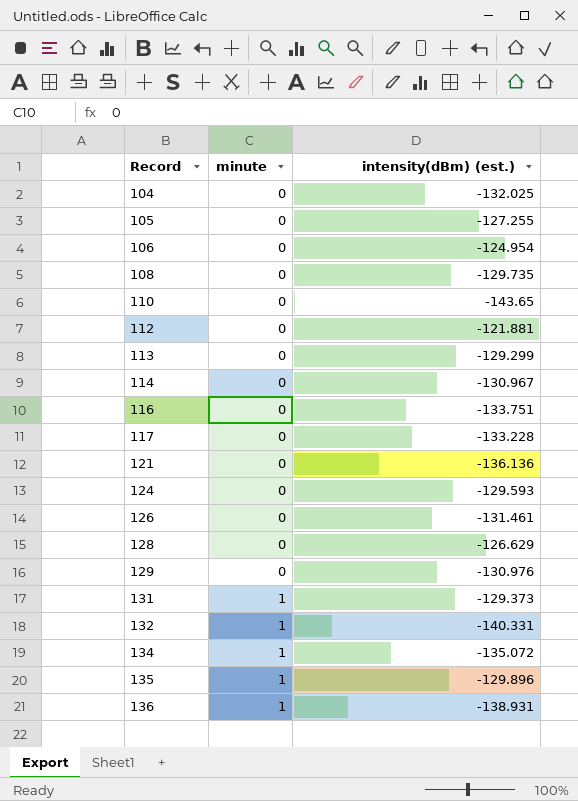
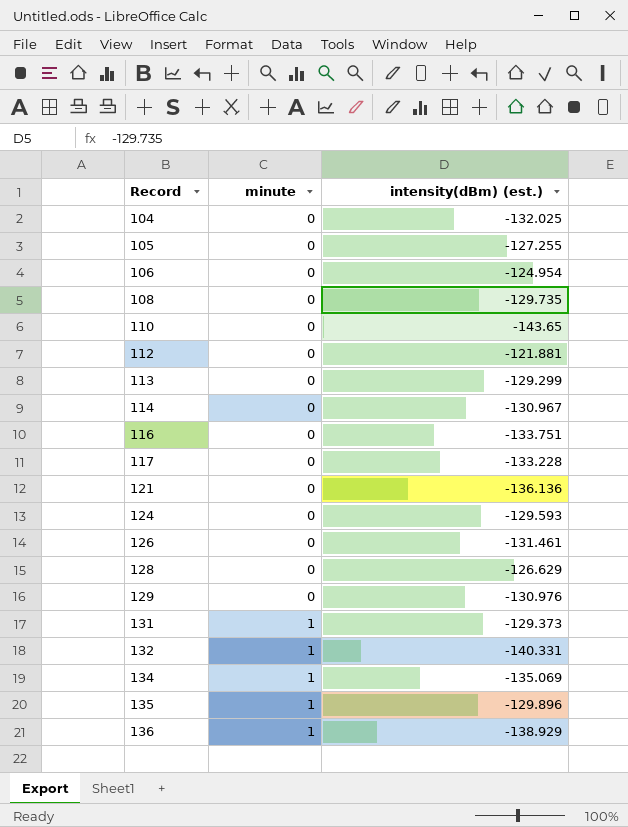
134 | intensity(dBm) (est.): -135.072 -> -135.069
136 | intensity(dBm) (est.): -138.931 -> -138.929

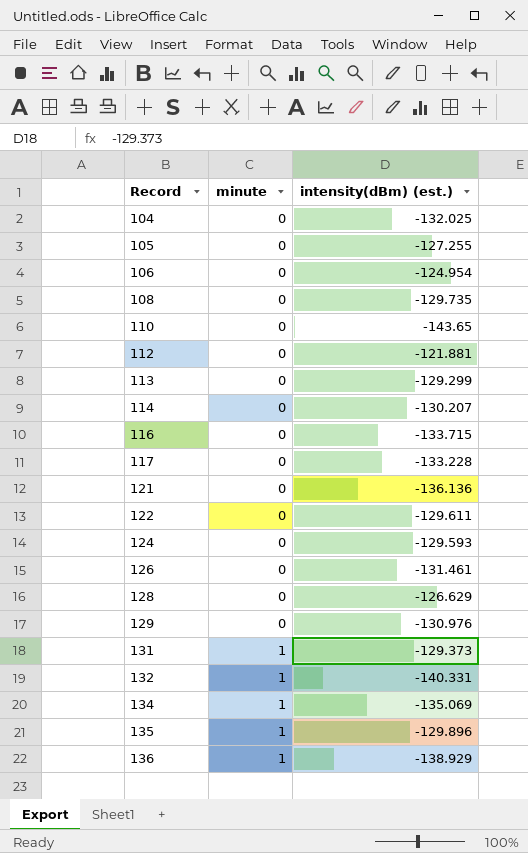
114 | intensity(dBm) (est.): -130.967 -> -130.207
116 | intensity(dBm) (est.): -133.751 -> -133.715
row 122: none -> 0 | -129.611

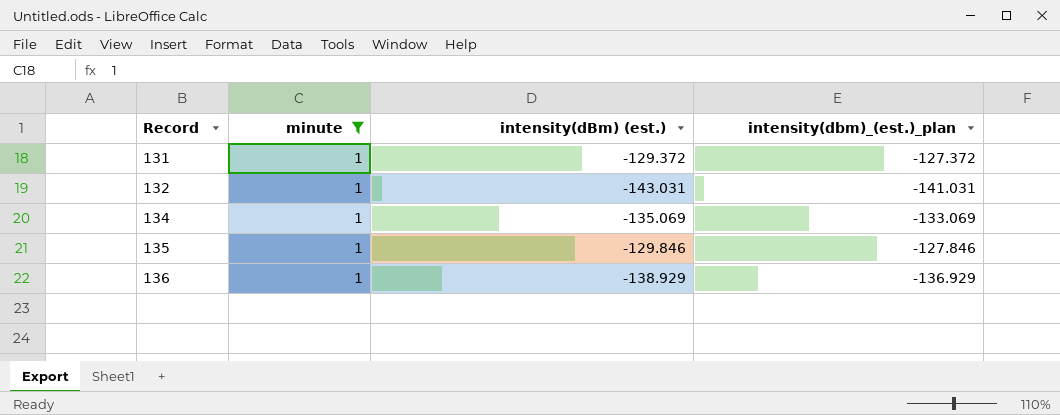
filter: none -> minute = 1
column intensity(dbm)_(est.)_plan | formula: none -> [intensity(dBm) (est.)] + 2
131 | intensity(dBm) (est.): -129.373 -> -129.372
132 | intensity(dBm) (est.): -140.331 -> -143.031
135 | intensity(dBm) (est.): -129.896 -> -129.846

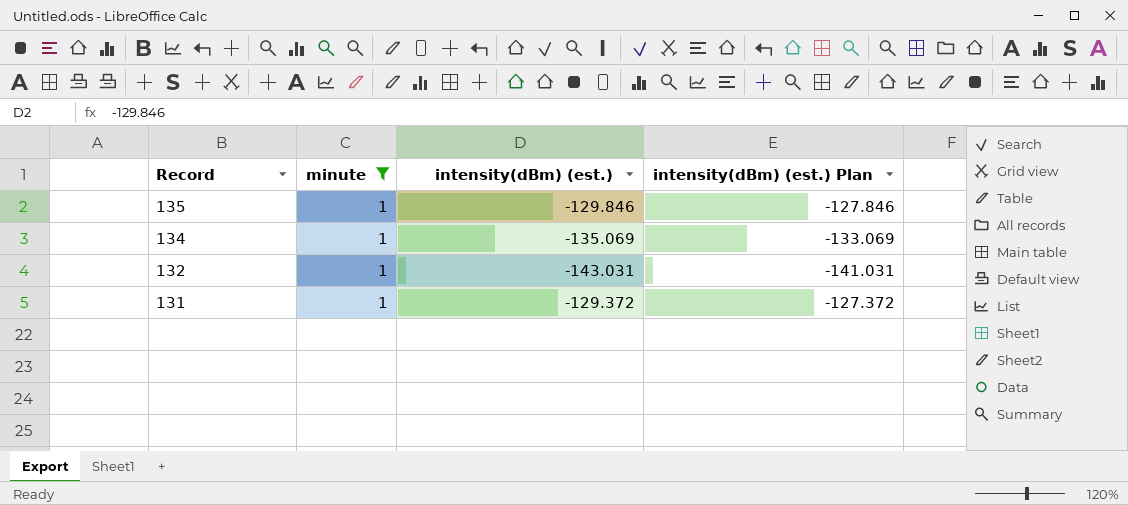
row order: Record ascending -> Record descending
column name: intensity(dbm)_(est.)_plan -> intensity(dBm) (est.) Plan
row 136: 1 | -138.929 | -136.929 -> none

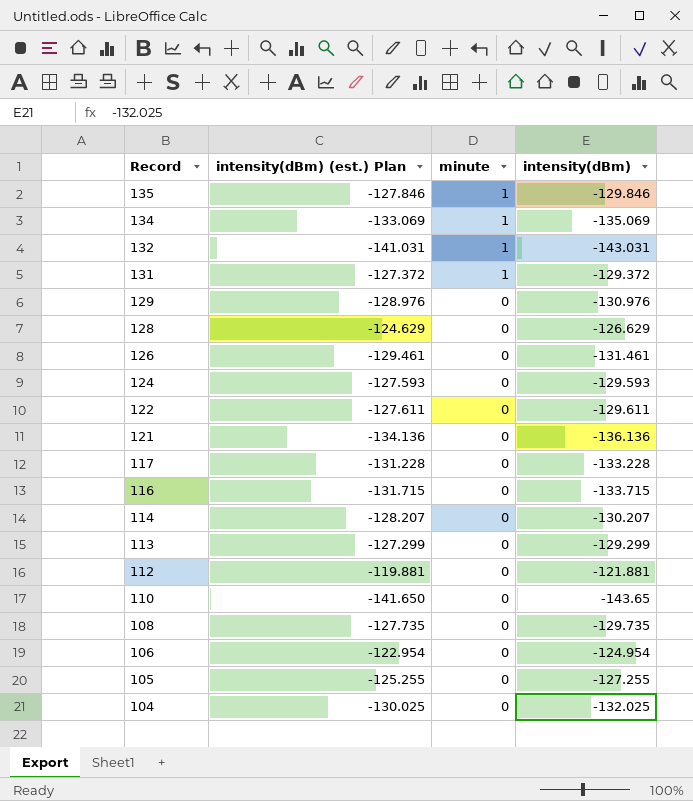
filter: minute = 1 -> none
column intensity(dBm) (est.) Plan | position: 4 -> 2
column name: intensity(dBm) (est.) -> intensity(dBm)

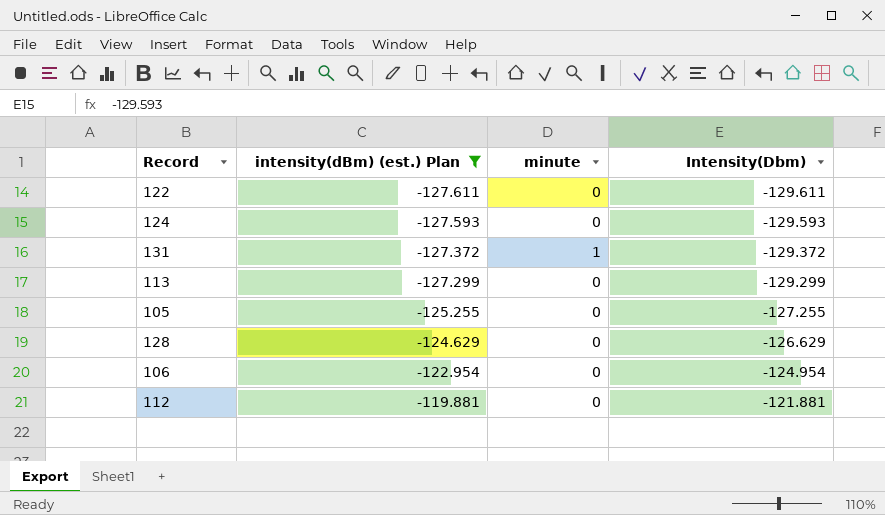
filter: none -> intensity(dBm) (est.) Plan >= -127.611
row order: Record descending -> intensity(dBm) (est.) Plan ascending
column name: intensity(dBm) -> Intensity(Dbm)

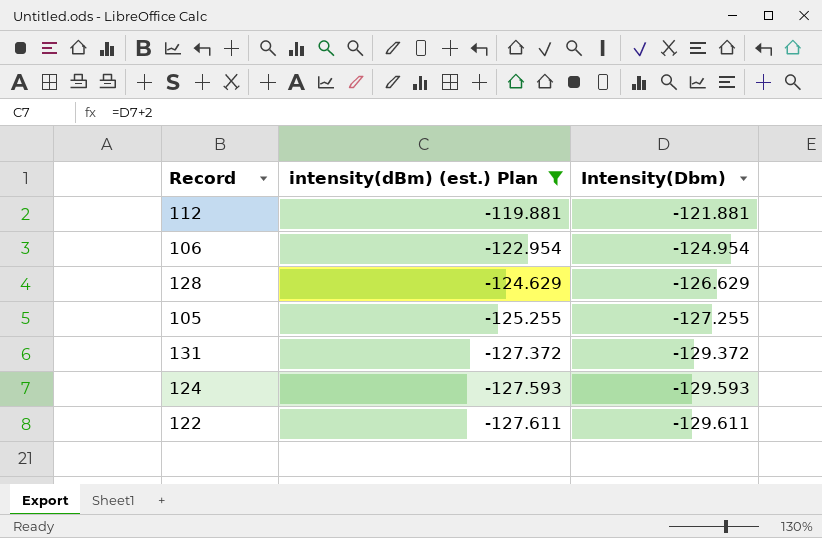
row order: intensity(dBm) (est.) Plan ascending -> intensity(dBm) (est.) Plan descending
column minute | position: 3 -> none
row 113: -127.299 | 0 | -129.299 -> none

